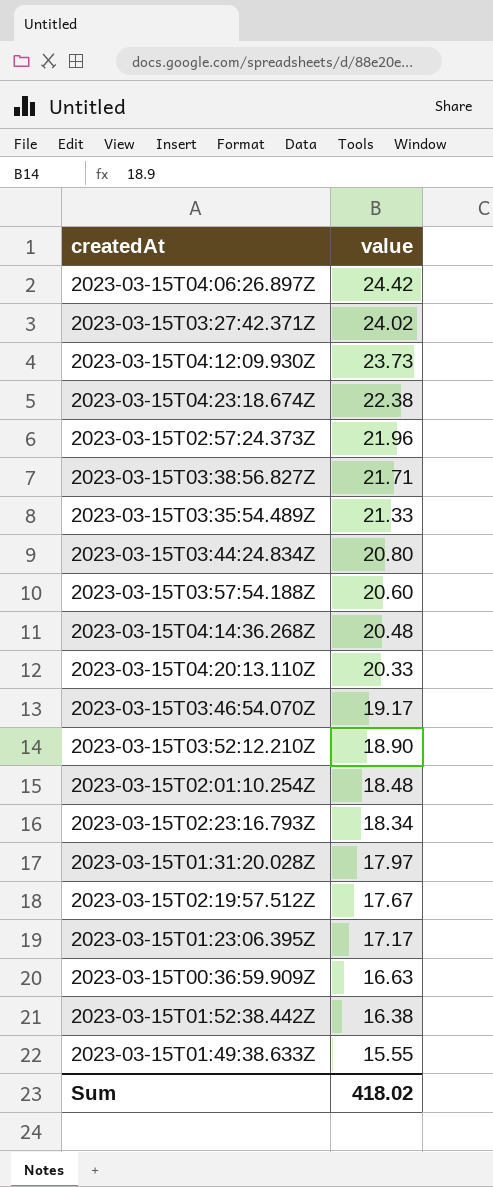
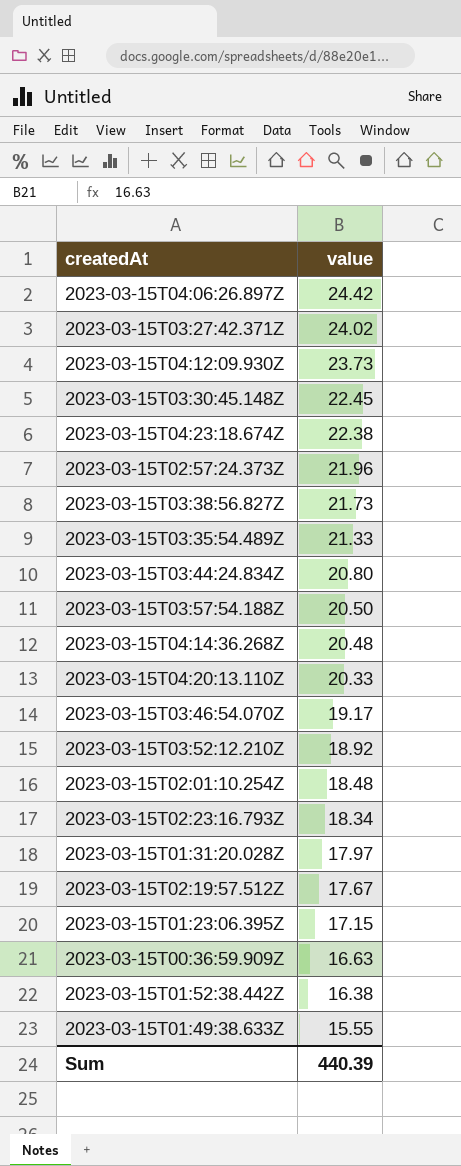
row 2023-03-15T03:30:45.148Z: none -> 22.45
2023-03-15T03:38:56.827Z | value: 21.71 -> 21.73
2023-03-15T03:57:54.188Z | value: 20.60 -> 20.50
2023-03-15T03:52:12.210Z | value: 18.90 -> 18.92
2023-03-15T01:23:06.395Z | value: 17.17 -> 17.15
Sum | value: 418.02 -> 440.39

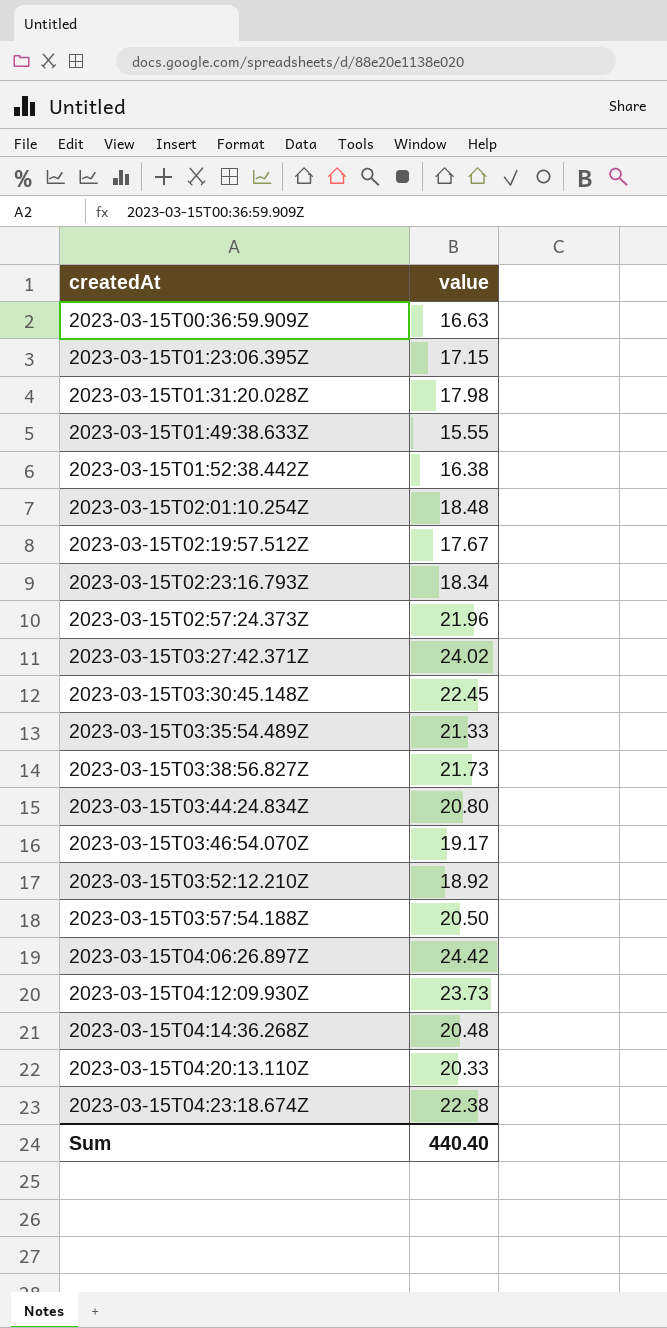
row order: value descending -> createdAt ascending
2023-03-15T01:31:20.028Z | value: 17.97 -> 17.98
Sum | value: 440.39 -> 440.40

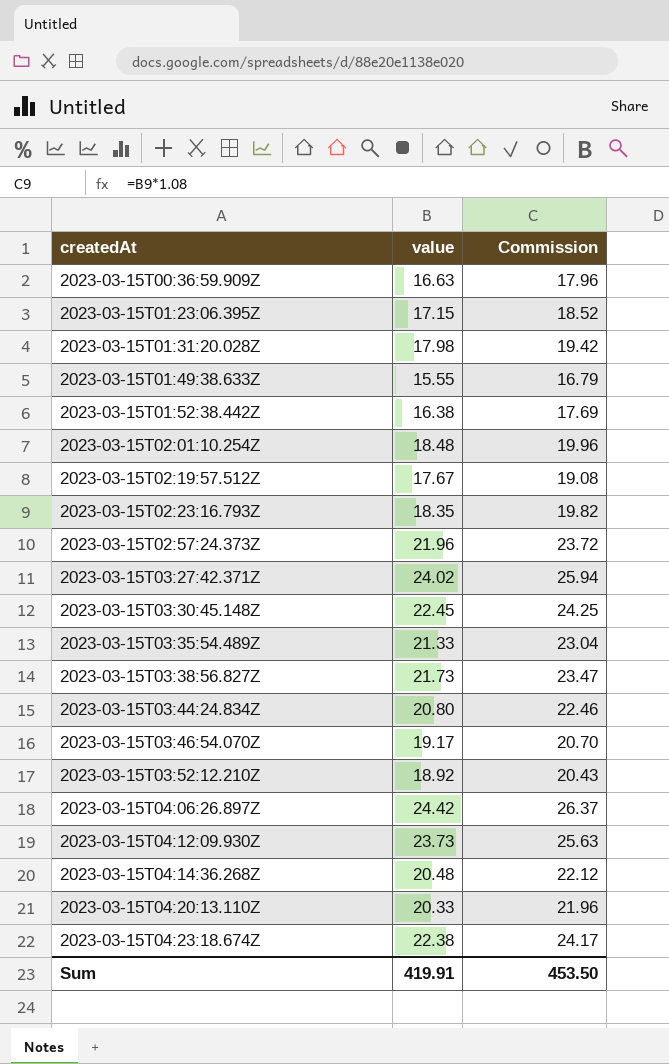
column Commission | formula: none -> [value] * 1.08
row 2023-03-15T03:57:54.188Z: 20.50 -> none
2023-03-15T02:23:16.793Z | value: 18.34 -> 18.35
Sum | value: 440.40 -> 419.91

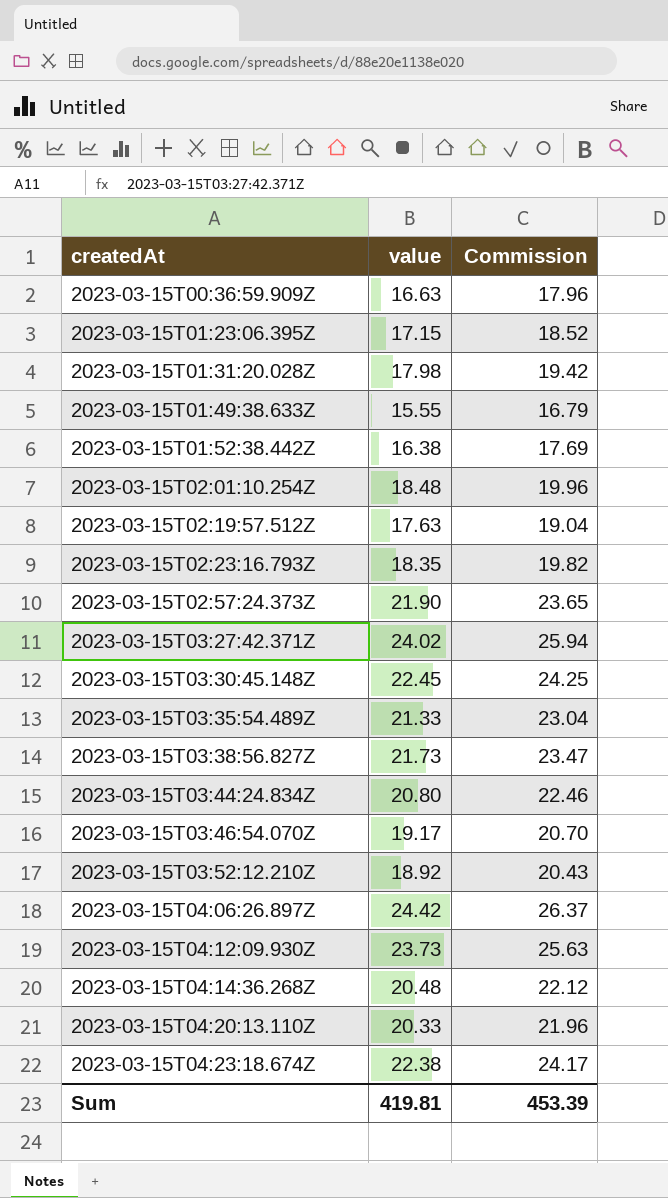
2023-03-15T02:19:57.512Z | value: 17.67 -> 17.63
2023-03-15T02:19:57.512Z | Commission: 19.08 -> 19.04
2023-03-15T02:57:24.373Z | value: 21.96 -> 21.90
2023-03-15T02:57:24.373Z | Commission: 23.72 -> 23.65
Sum | value: 419.91 -> 419.81
Sum | Commission: 453.50 -> 453.39

